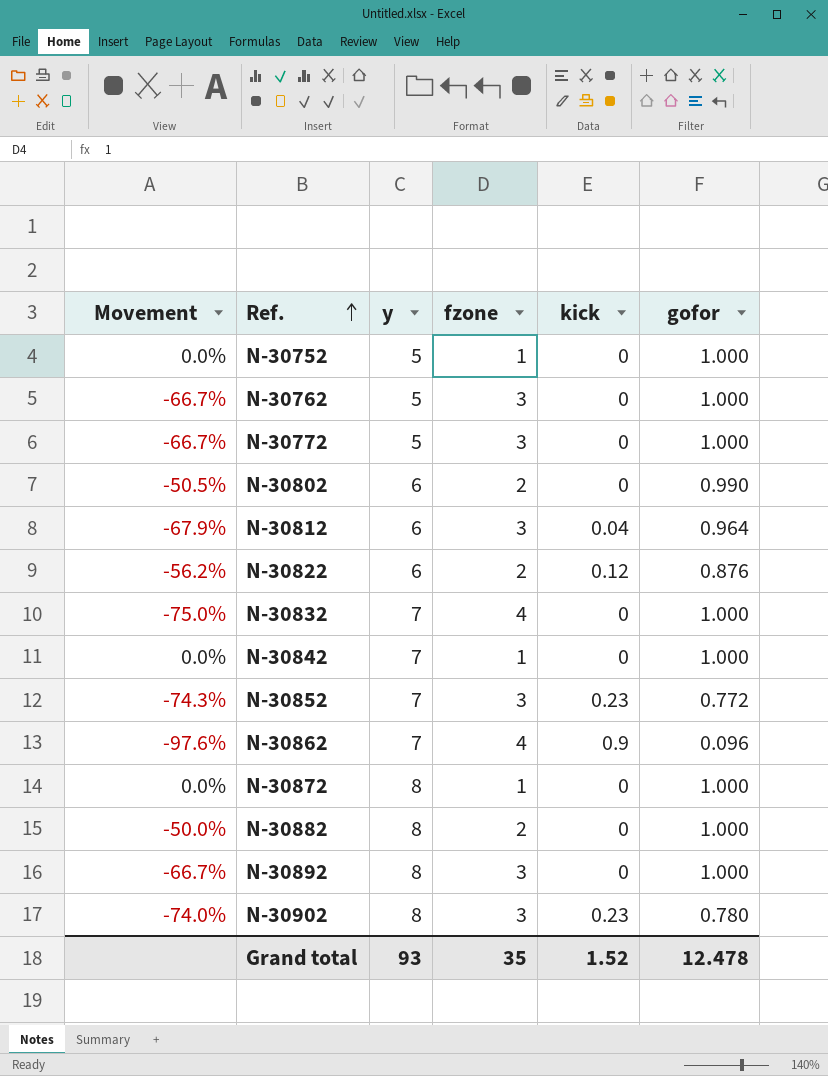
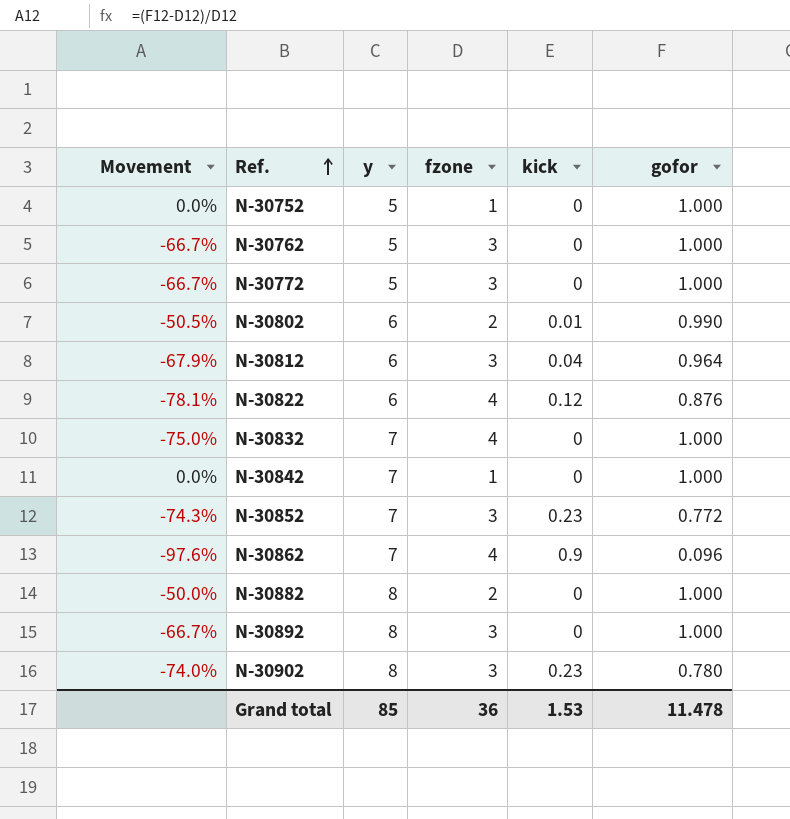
row N-30872: 0.0% | 8 | 1 | 0 | 1.000 -> none
N-30802 | kick: 0 -> 0.01
N-30822 | Movement: -56.2% -> -78.1%
N-30822 | fzone: 2 -> 4
Grand total | y: 93 -> 85
Grand total | fzone: 35 -> 36
Grand total | kick: 1.52 -> 1.53
Grand total | gofor: 12.478 -> 11.478

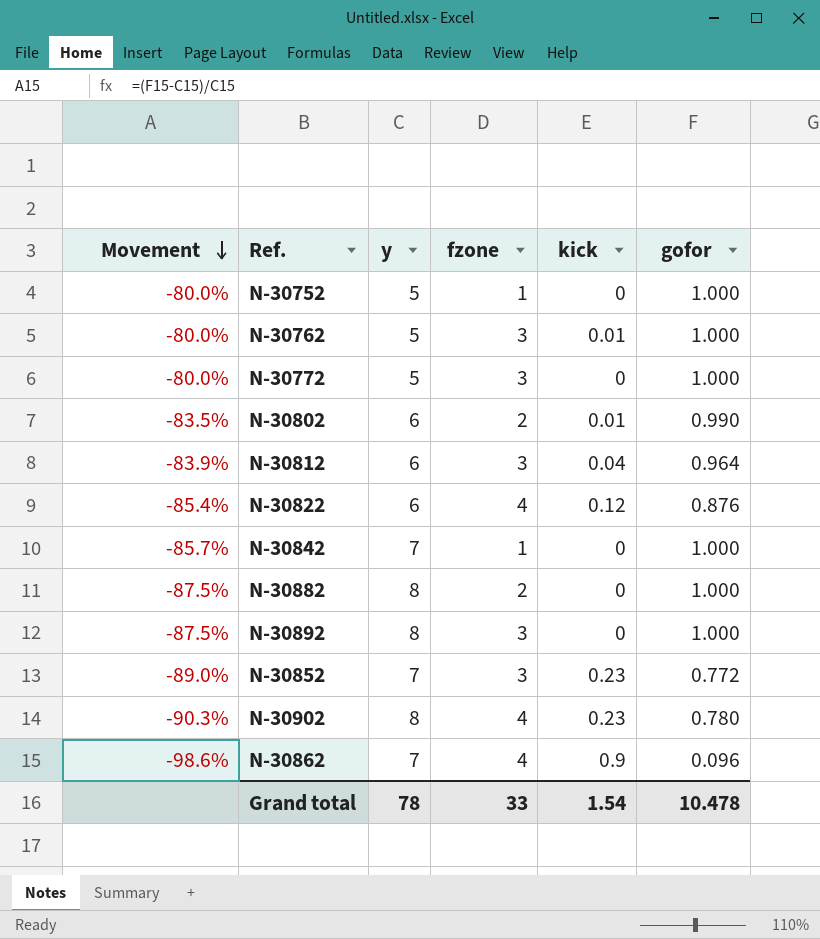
row order: Ref. ascending -> Movement descending
column Movement | formula: ([gofor] - [fzone]) / [fzone] -> ([gofor] - [y]) / [y]
row N-30832: -75.0% | 7 | 4 | 0 | 1.000 -> none
N-30762 | kick: 0 -> 0.01
N-30902 | fzone: 3 -> 4
Grand total | y: 85 -> 78
Grand total | fzone: 36 -> 33
Grand total | kick: 1.53 -> 1.54
Grand total | gofor: 11.478 -> 10.478

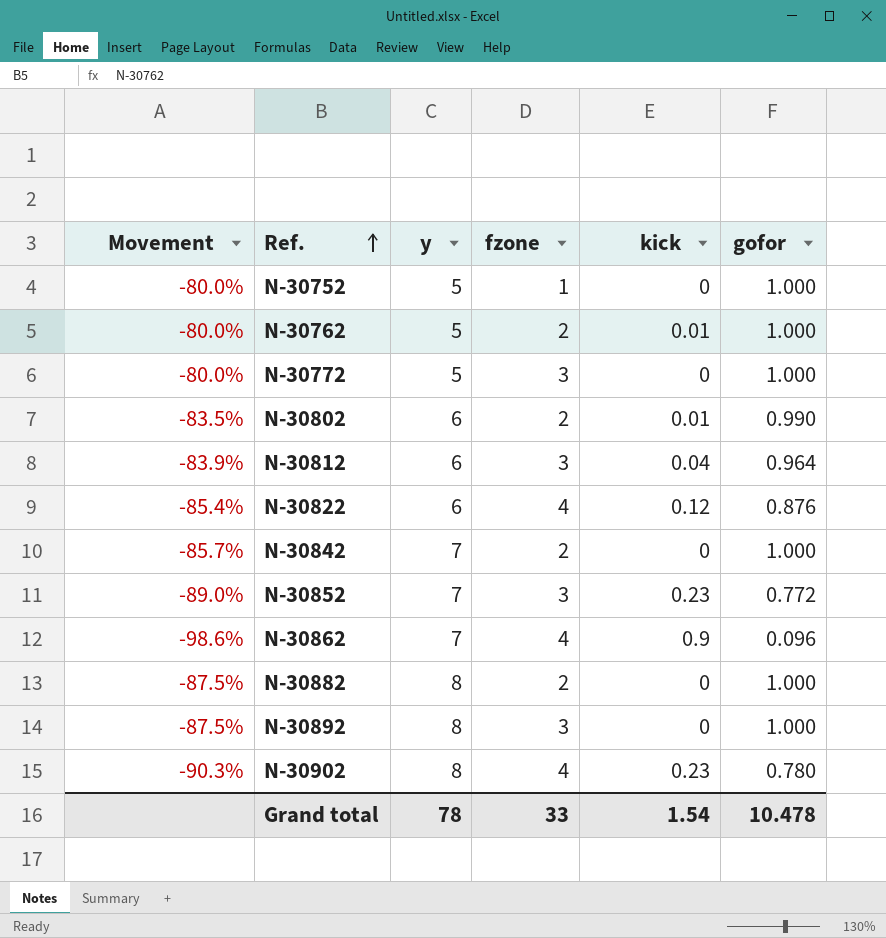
row order: Movement descending -> Ref. ascending
N-30762 | fzone: 3 -> 2
N-30842 | fzone: 1 -> 2

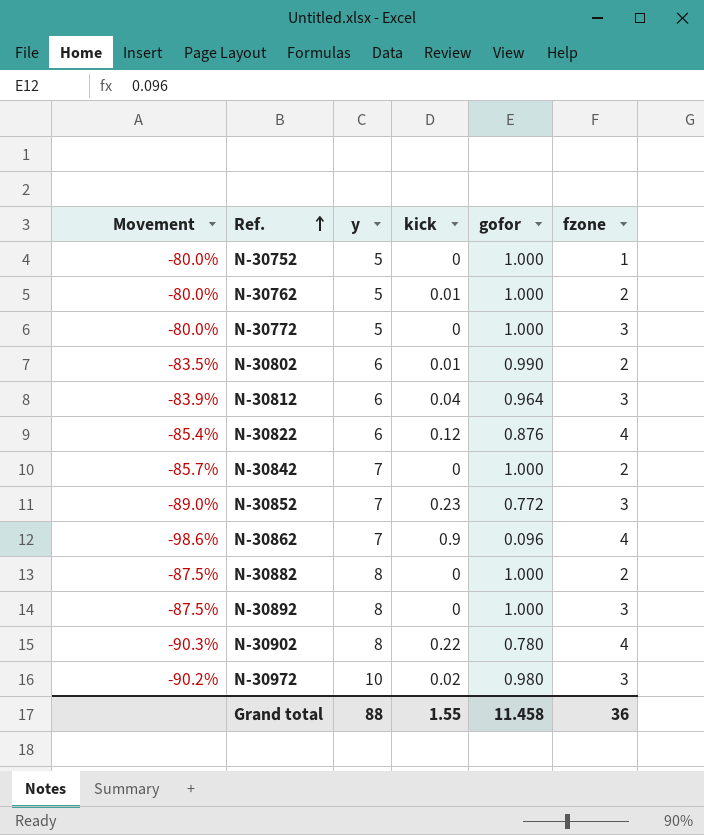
column fzone | position: 4 -> 6
N-30902 | kick: 0.23 -> 0.22
row N-30972: none -> -90.2% | 10 | 0.02 | 0.980 | 3
Grand total | y: 78 -> 88
Grand total | kick: 1.54 -> 1.55
Grand total | gofor: 10.478 -> 11.458
Grand total | fzone: 33 -> 36

